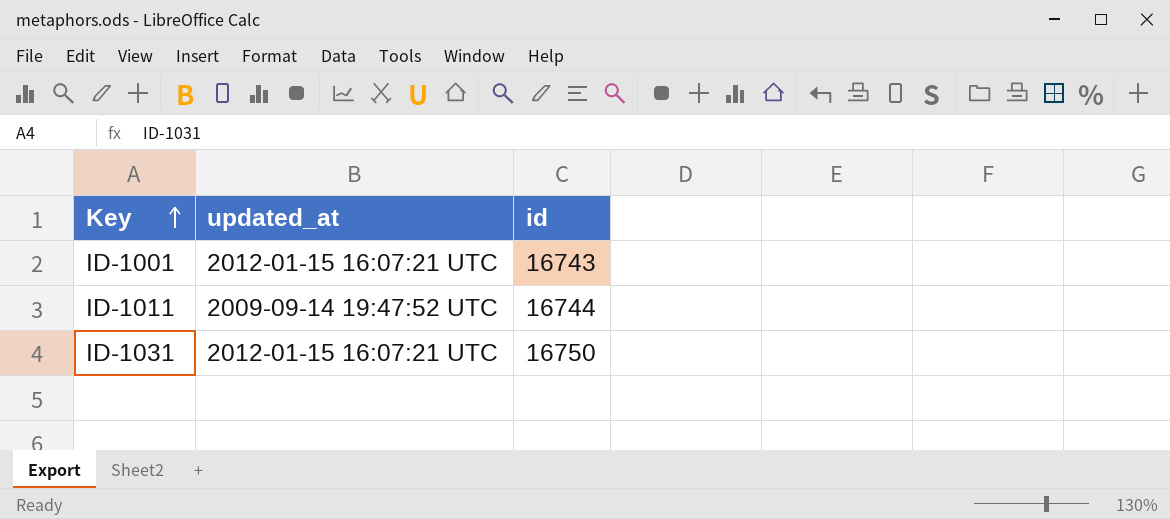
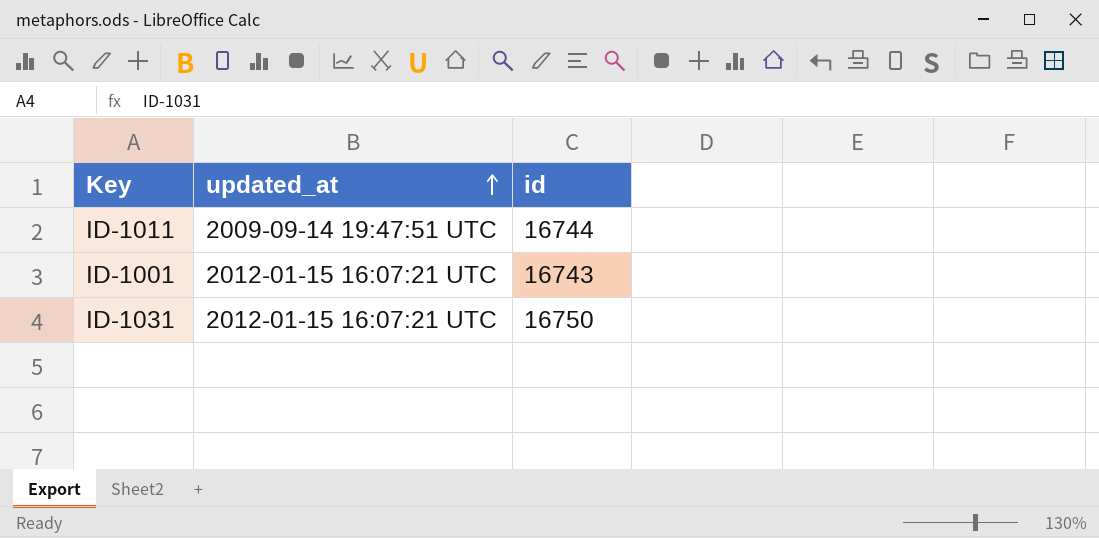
row order: Key ascending -> updated_at ascending
ID-1011 | updated_at: 2009-09-14 19:47:52 UTC -> 2009-09-14 19:47:51 UTC

